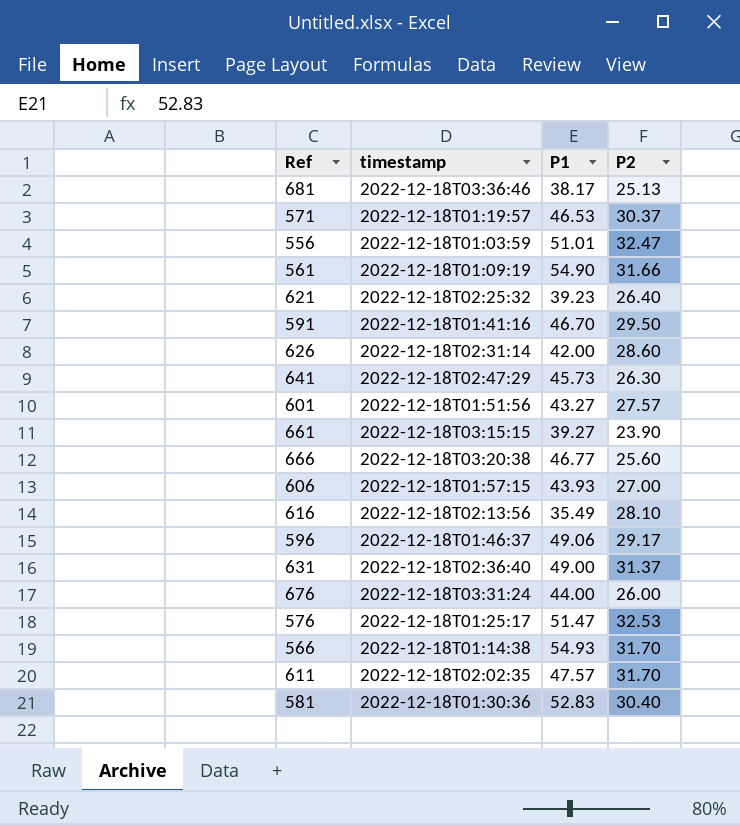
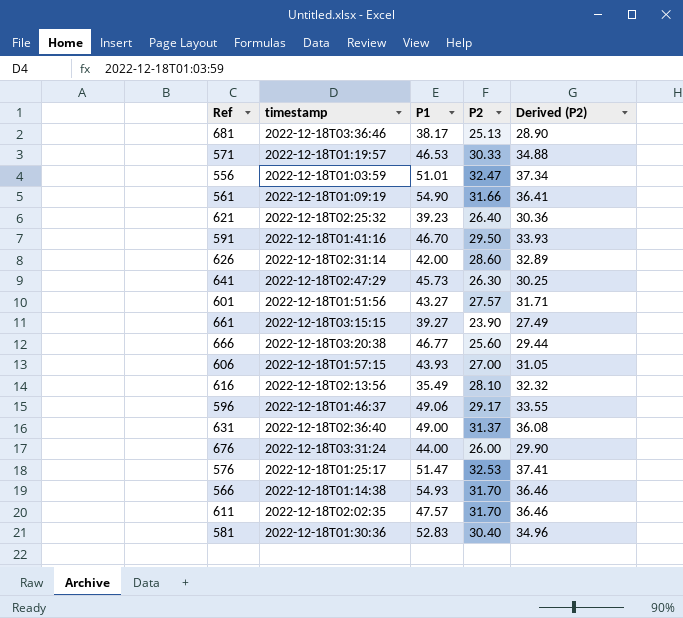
column Derived (P2) | formula: none -> [P2] * 1.15
571 | P2: 30.37 -> 30.33

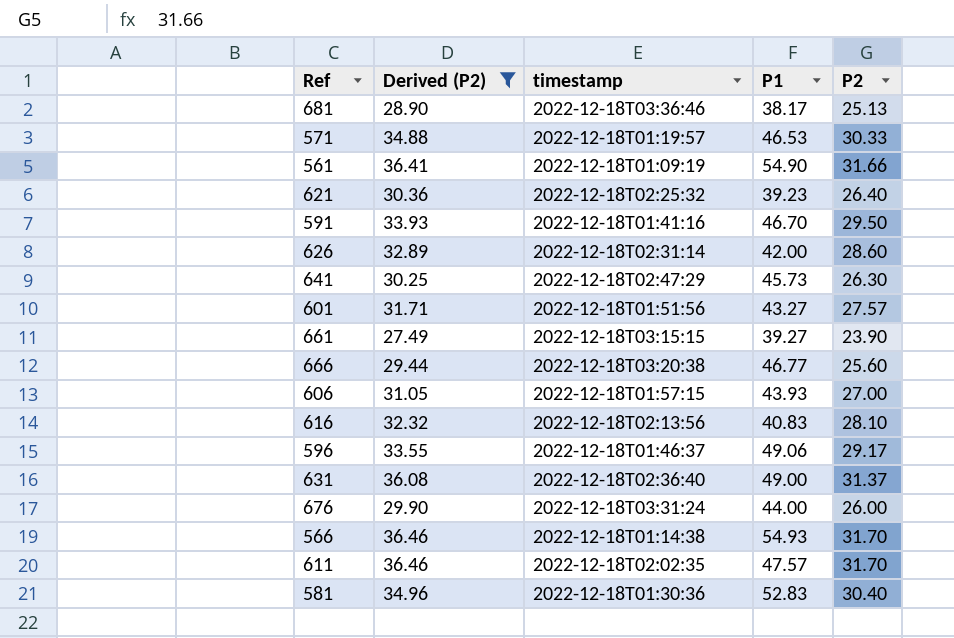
filter: none -> Derived (P2) <= 36.46
column Derived (P2) | position: 5 -> 2
616 | P1: 35.49 -> 40.83

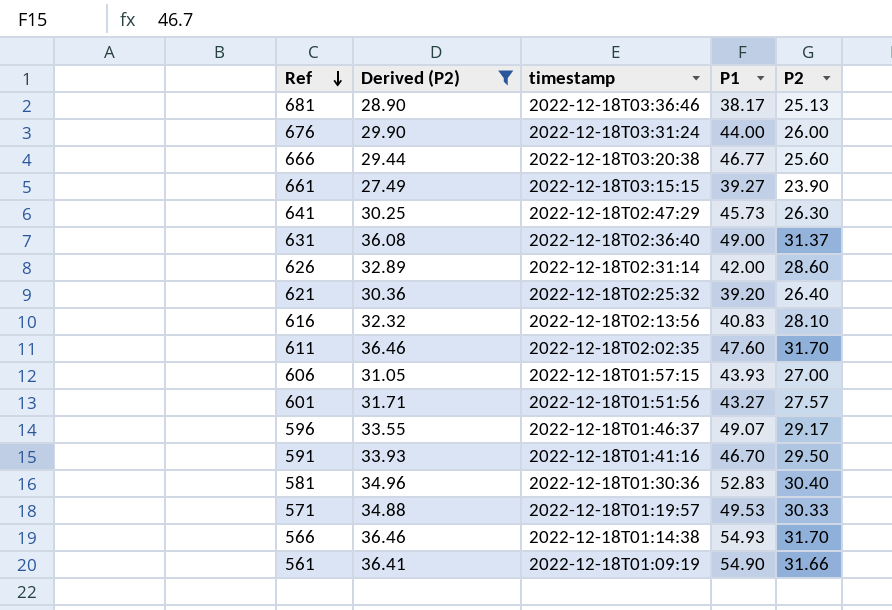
row order: none -> Ref descending
621 | P1: 39.23 -> 39.20
611 | P1: 47.57 -> 47.60
596 | P1: 49.06 -> 49.07
571 | P1: 46.53 -> 49.53

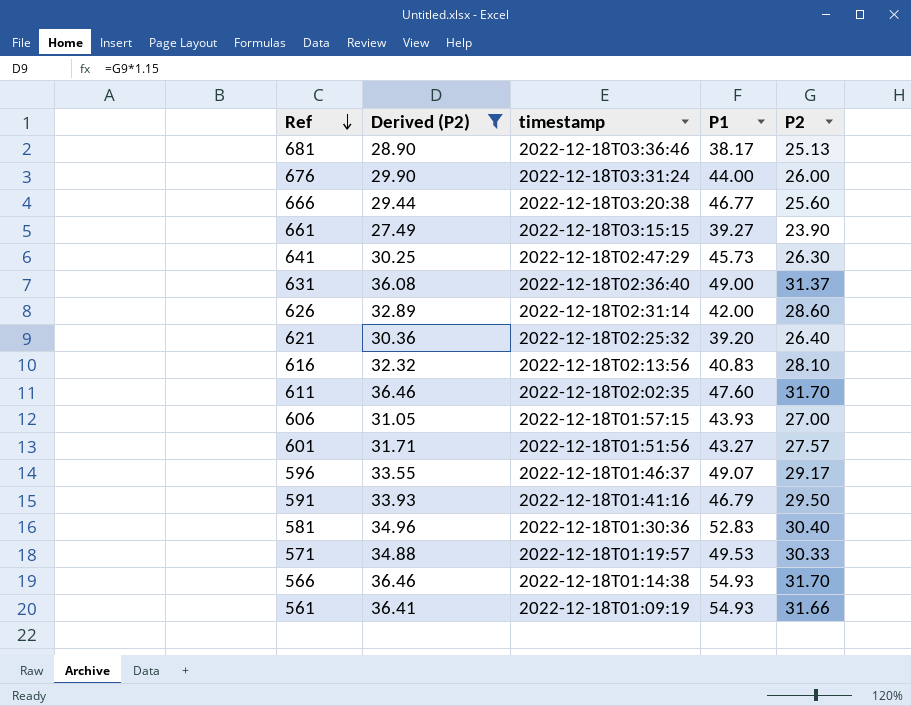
591 | P1: 46.70 -> 46.79
561 | P1: 54.90 -> 54.93

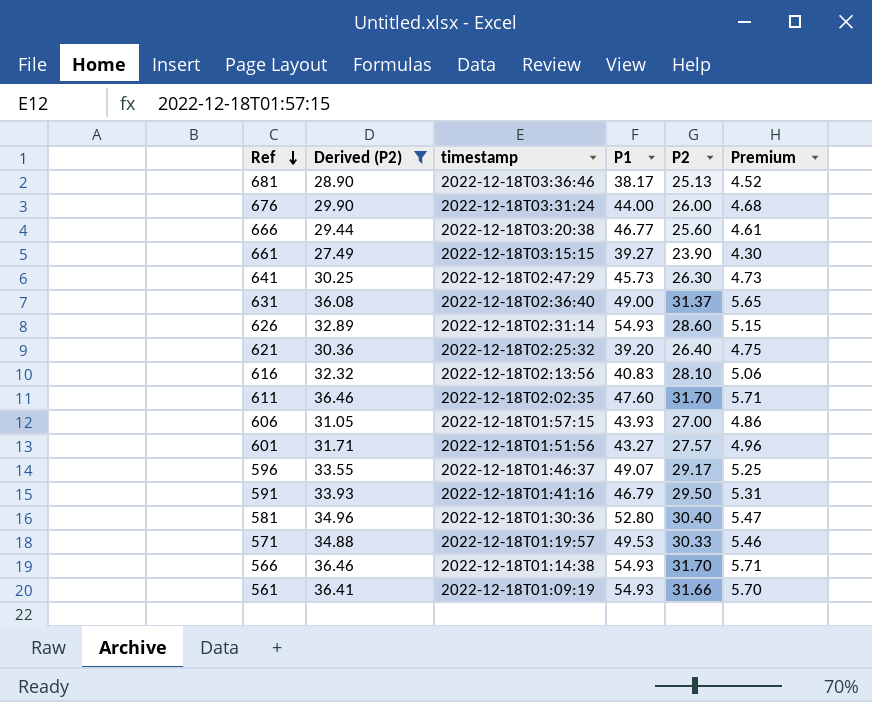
column Premium | formula: none -> [P2] * 0.18
626 | P1: 42.00 -> 54.93
581 | P1: 52.83 -> 52.80

